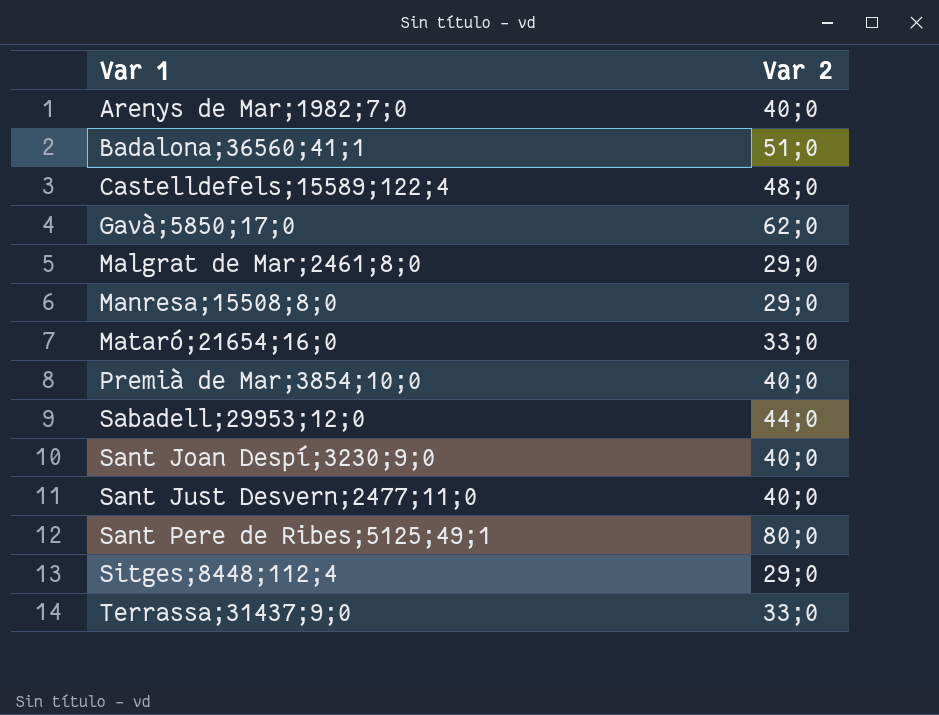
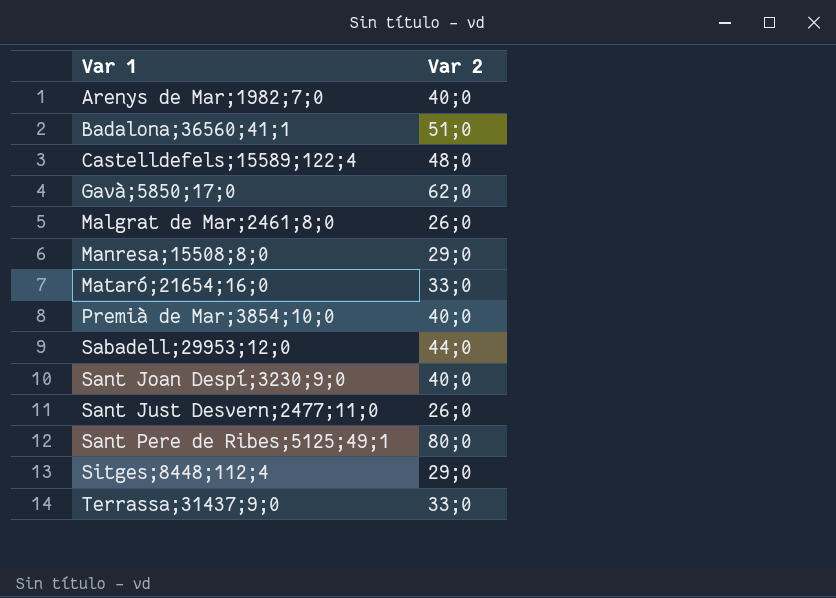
Malgrat de Mar;2461;8;0 | Var 2: 29;0 -> 26;0
Sant Just Desvern;2477;11;0 | Var 2: 40;0 -> 26;0

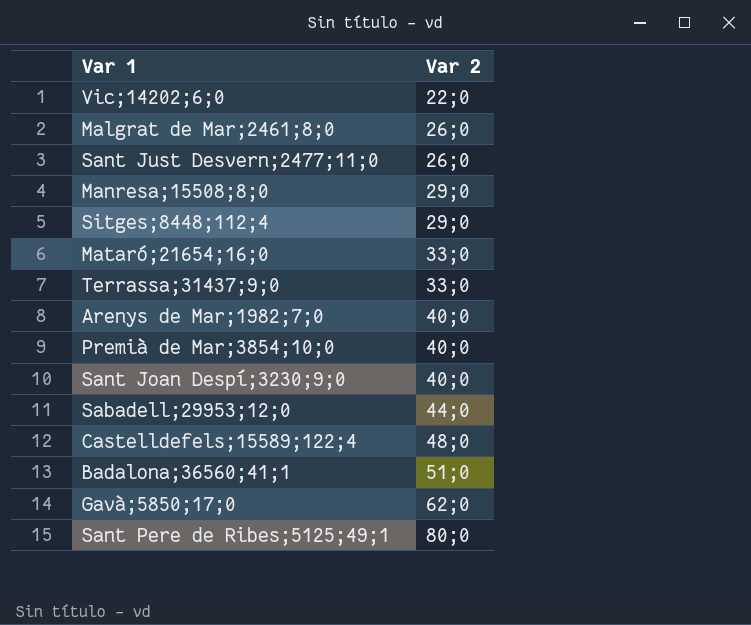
row order: Var 1 ascending -> Var 2 ascending
row Vic;14202;6;0: none -> 22;0

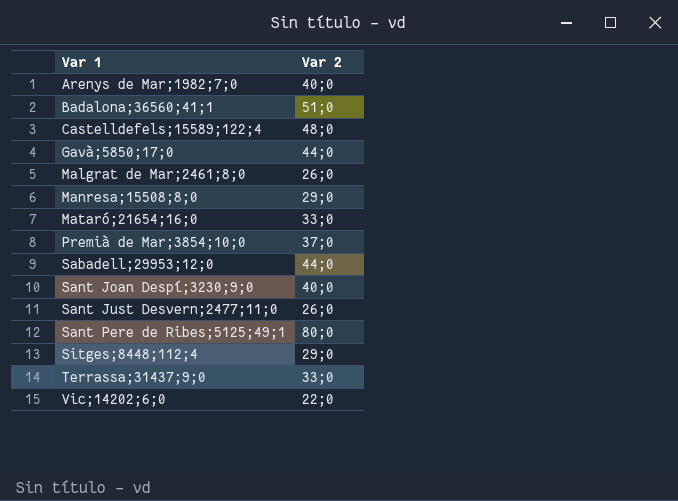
row order: Var 2 ascending -> Var 1 ascending
Gavà;5850;17;0 | Var 2: 62;0 -> 44;0
Premià de Mar;3854;10;0 | Var 2: 40;0 -> 37;0

